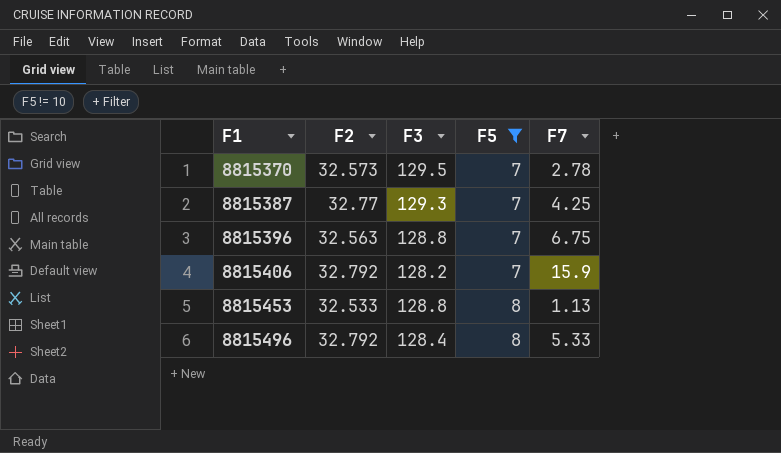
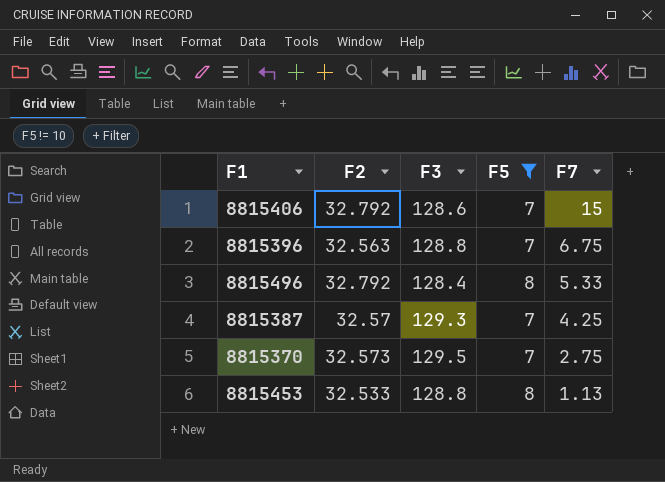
row order: F1 ascending -> F7 descending
8815406 | F3: 128.2 -> 128.6
8815406 | F7: 15.9 -> 15
8815387 | F2: 32.77 -> 32.57
8815370 | F7: 2.78 -> 2.75

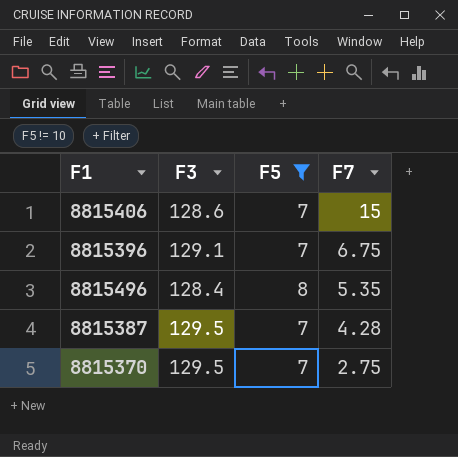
column F2 | position: 2 -> none
row 8815453: 32.533 | 128.8 | 8 | 1.13 -> none
8815396 | F3: 128.8 -> 129.1
8815496 | F7: 5.33 -> 5.35
8815387 | F3: 129.3 -> 129.5
8815387 | F7: 4.25 -> 4.28

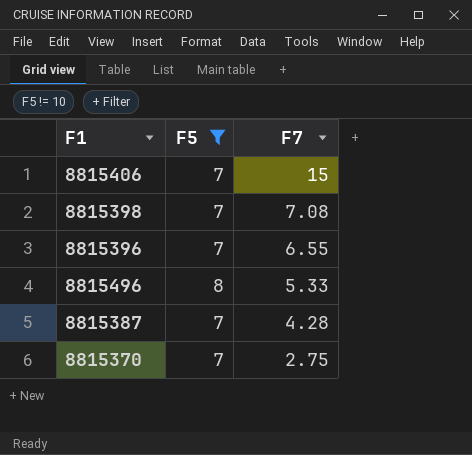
column F3 | position: 2 -> none
row 8815398: none -> 7 | 7.08
8815396 | F7: 6.75 -> 6.55
8815496 | F7: 5.35 -> 5.33

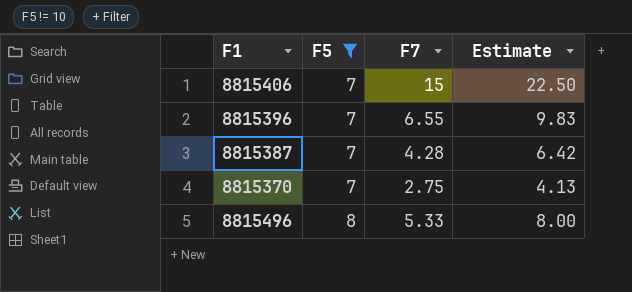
row order: F7 descending -> F5 ascending
column Estimate | formula: none -> [F7] * 1.5
row 8815398: 7 | 7.08 -> none

